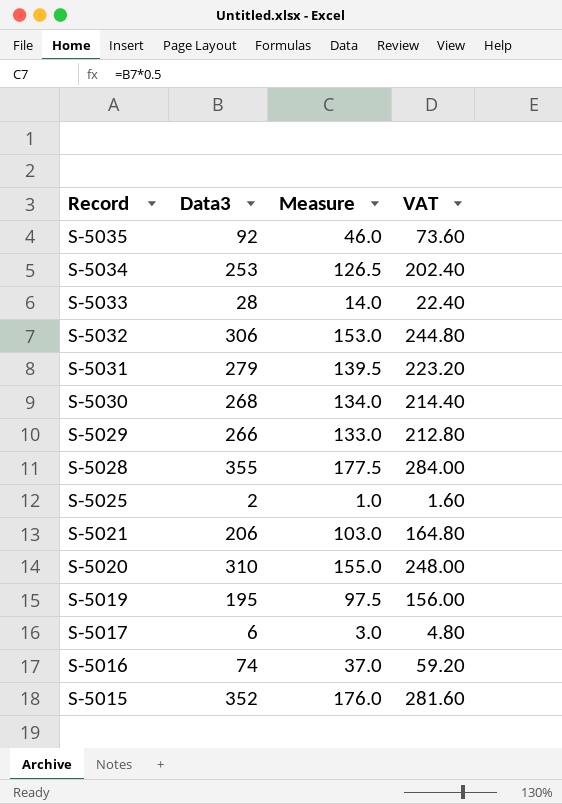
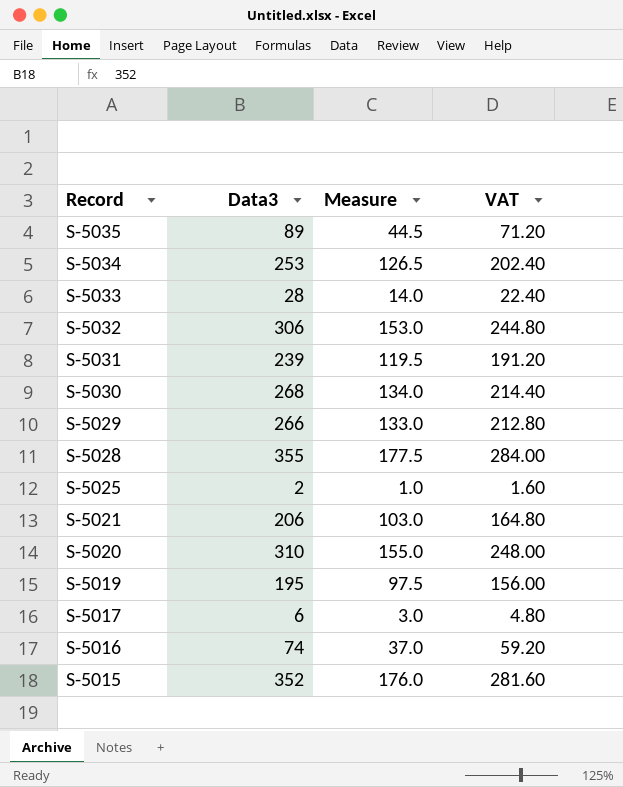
S-5035 | Data3: 92 -> 89
S-5035 | Measure: 46.0 -> 44.5
S-5035 | VAT: 73.60 -> 71.20
S-5031 | Data3: 279 -> 239
S-5031 | Measure: 139.5 -> 119.5
S-5031 | VAT: 223.20 -> 191.20

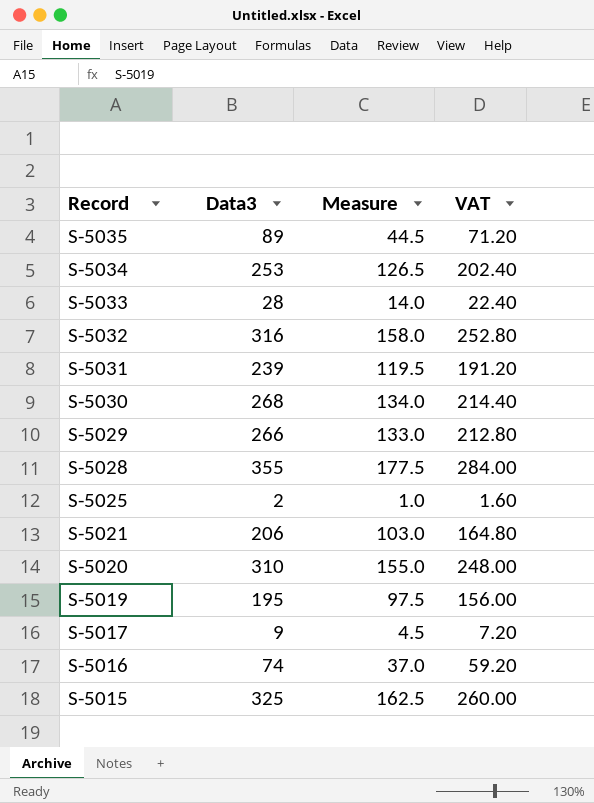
S-5032 | Data3: 306 -> 316
S-5032 | Measure: 153.0 -> 158.0
S-5032 | VAT: 244.80 -> 252.80
S-5017 | Data3: 6 -> 9
S-5017 | Measure: 3.0 -> 4.5
S-5017 | VAT: 4.80 -> 7.20
S-5015 | Data3: 352 -> 325
S-5015 | Measure: 176.0 -> 162.5
S-5015 | VAT: 281.60 -> 260.00

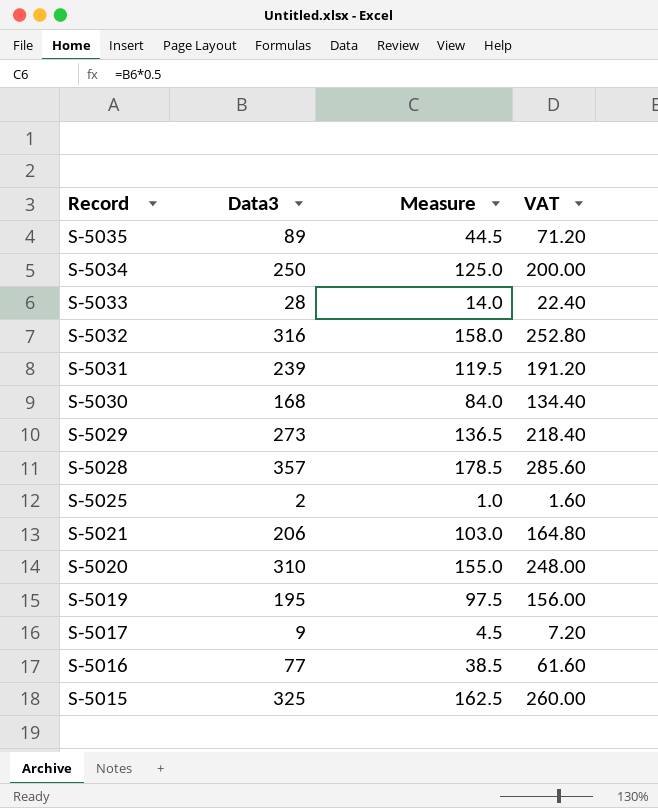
S-5034 | Data3: 253 -> 250
S-5034 | Measure: 126.5 -> 125.0
S-5034 | VAT: 202.40 -> 200.00
S-5030 | Data3: 268 -> 168
S-5030 | Measure: 134.0 -> 84.0
S-5030 | VAT: 214.40 -> 134.40
S-5029 | Data3: 266 -> 273
S-5029 | Measure: 133.0 -> 136.5
S-5029 | VAT: 212.80 -> 218.40
S-5028 | Data3: 355 -> 357
S-5028 | Measure: 177.5 -> 178.5
S-5028 | VAT: 284.00 -> 285.60
S-5016 | Data3: 74 -> 77
S-5016 | Measure: 37.0 -> 38.5
S-5016 | VAT: 59.20 -> 61.60

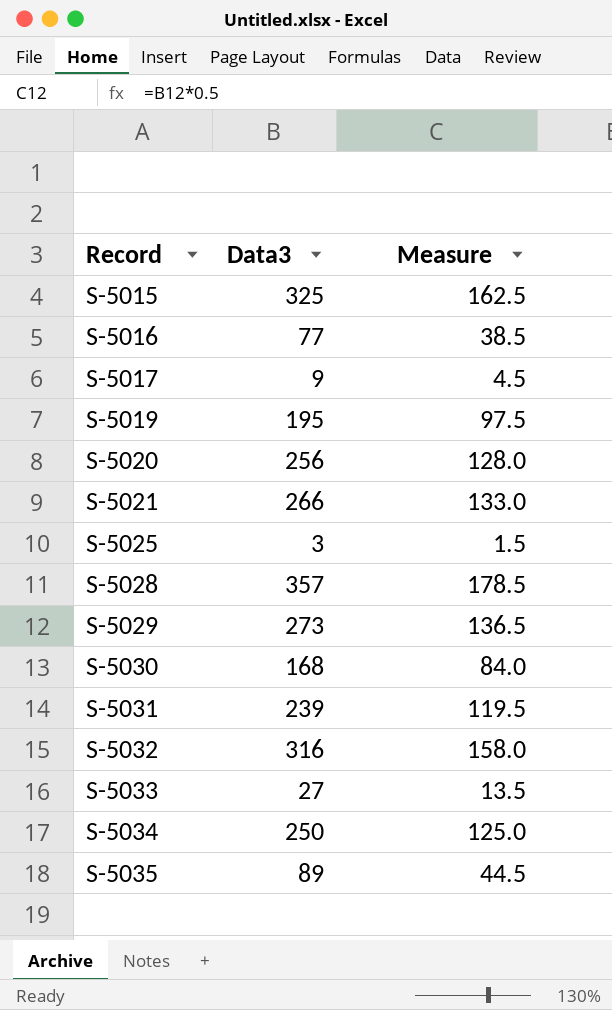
row order: Record descending -> Record ascending
column VAT | formula: [Data3] * 0.8 -> none
S-5020 | Data3: 310 -> 256
S-5020 | Measure: 155.0 -> 128.0
S-5021 | Data3: 206 -> 266
S-5021 | Measure: 103.0 -> 133.0
S-5025 | Data3: 2 -> 3
S-5025 | Measure: 1.0 -> 1.5
S-5033 | Data3: 28 -> 27
S-5033 | Measure: 14.0 -> 13.5

